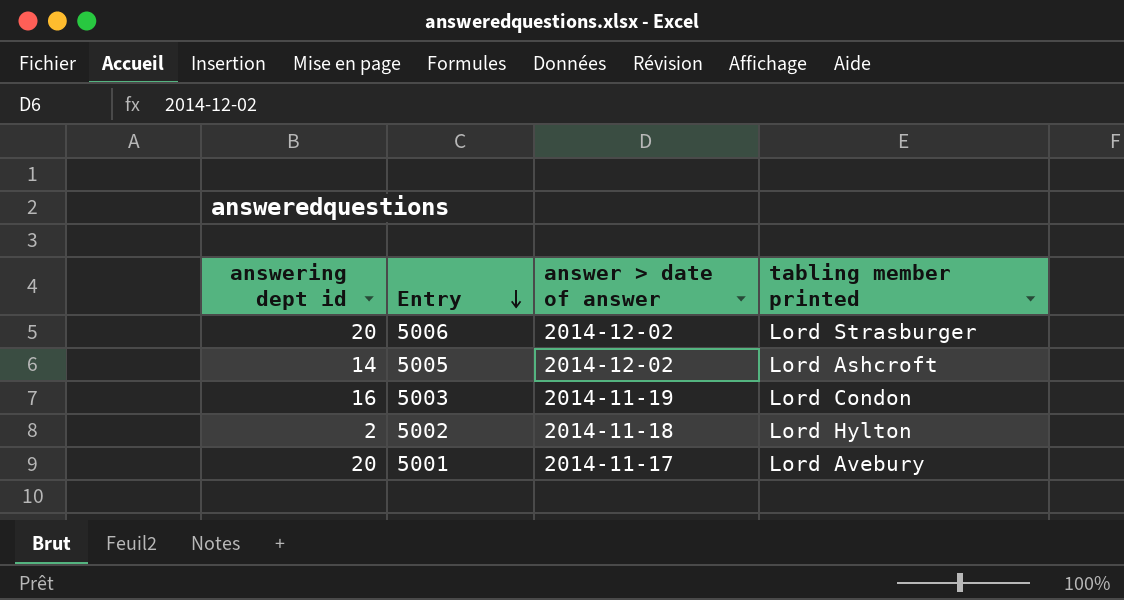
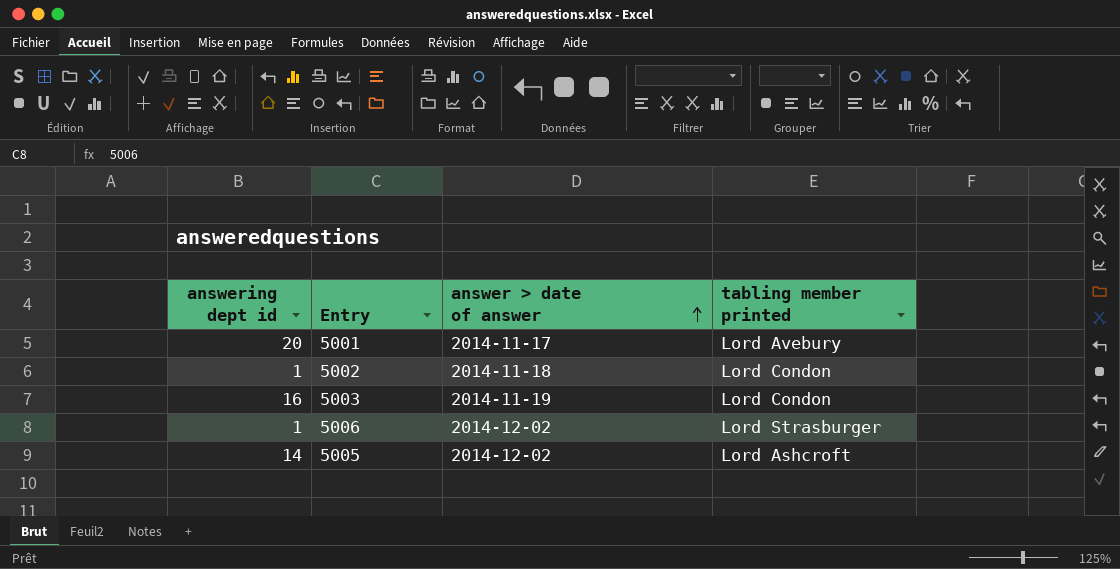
row order: Entry descending -> answer > date of answer ascending
5002 | answering dept id: 2 -> 1
5002 | tabling member printed: Lord Hylton -> Lord Condon
5006 | answering dept id: 20 -> 1

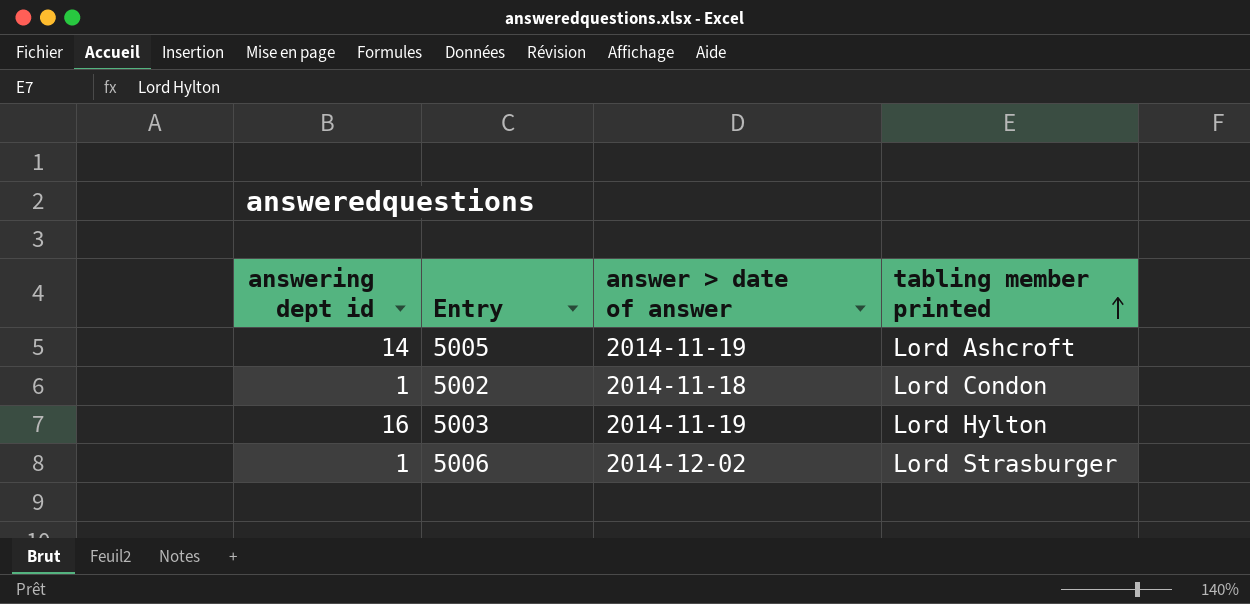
row order: answer > date of answer ascending -> tabling member printed ascending
row 5001: 20 | 2014-11-17 | Lord Avebury -> none
5005 | answer > date of answer: 2014-12-02 -> 2014-11-19
5003 | tabling member printed: Lord Condon -> Lord Hylton

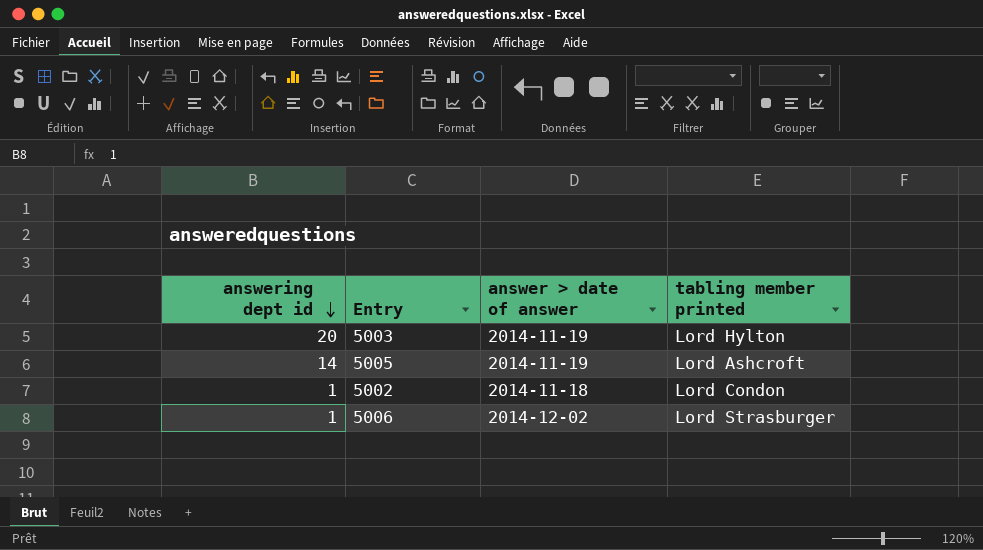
row order: tabling member printed ascending -> answering dept id descending
5003 | answering dept id: 16 -> 20

